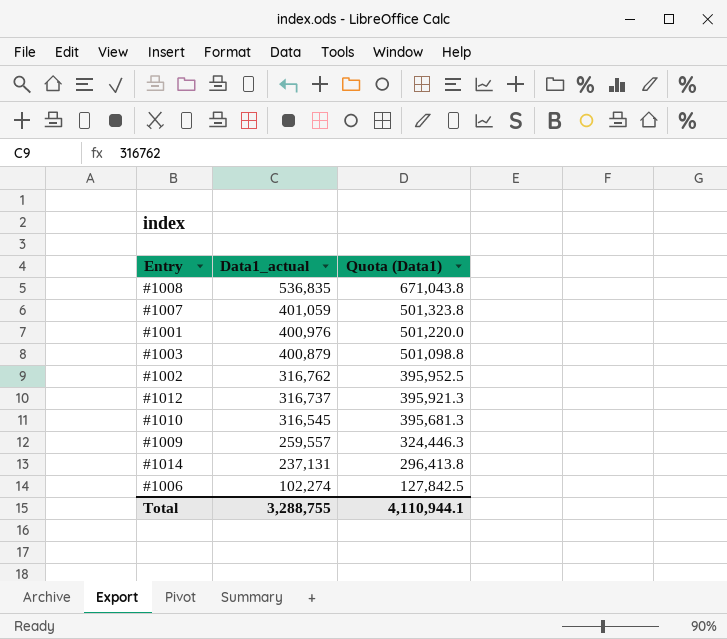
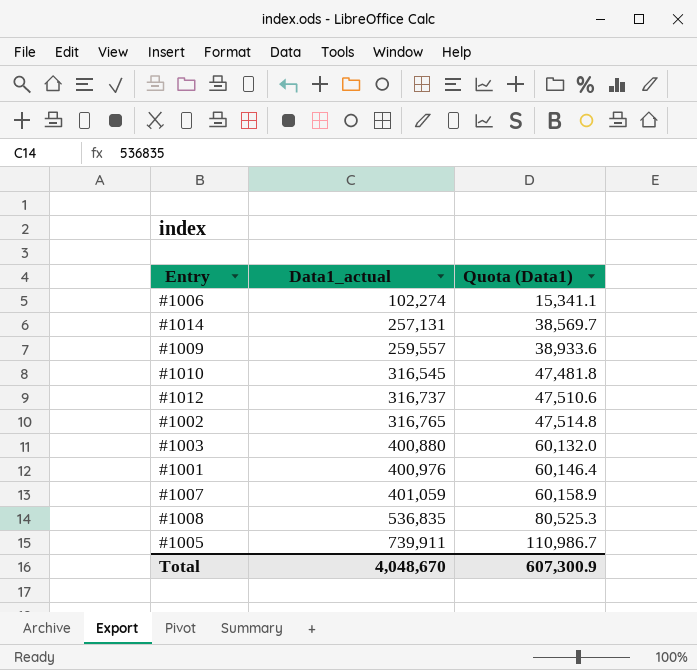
row order: Data1_actual descending -> Data1_actual ascending
column Quota (Data1) | formula: [Data1_actual] * 1.25 -> [Data1_actual] * 0.15
#1014 | Data1_actual: 237,131 -> 257,131
#1002 | Data1_actual: 316,762 -> 316,765
#1003 | Data1_actual: 400,879 -> 400,880
row #1005: none -> 739,911 | 110,986.7
Total | Data1_actual: 3,288,755 -> 4,048,670
Total | Quota (Data1): 4,110,944.1 -> 607,300.9

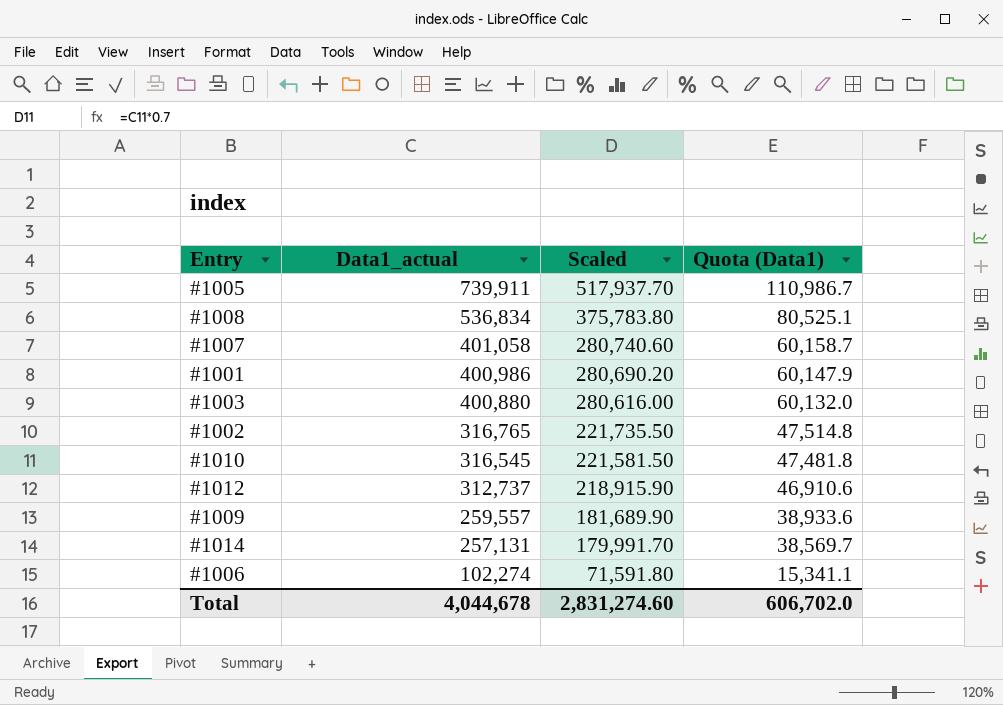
row order: Data1_actual ascending -> Data1_actual descending
column Scaled | formula: none -> [Data1_actual] * 0.7
#1008 | Data1_actual: 536,835 -> 536,834
#1008 | Quota (Data1): 80,525.3 -> 80,525.1
#1007 | Data1_actual: 401,059 -> 401,058
#1007 | Quota (Data1): 60,158.9 -> 60,158.7
#1001 | Data1_actual: 400,976 -> 400,986
#1001 | Quota (Data1): 60,146.4 -> 60,147.9
#1012 | Data1_actual: 316,737 -> 312,737
#1012 | Quota (Data1): 47,510.6 -> 46,910.6
Total | Data1_actual: 4,048,670 -> 4,044,678
Total | Quota (Data1): 607,300.9 -> 606,702.0

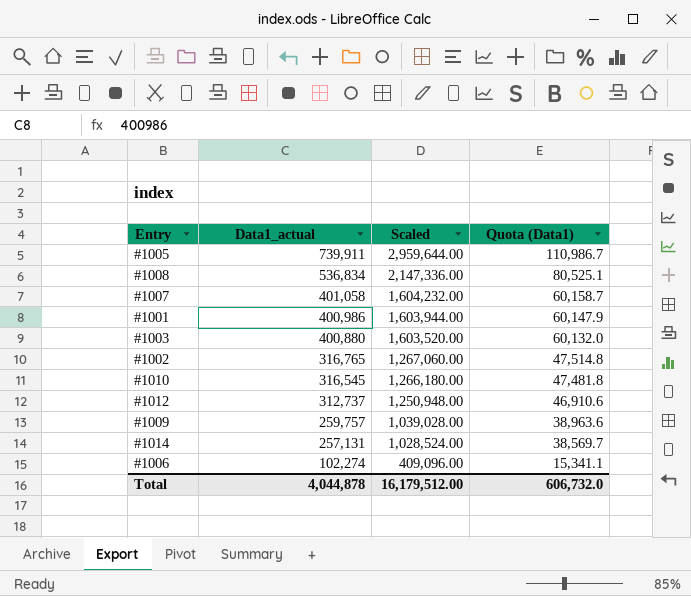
column Scaled | formula: [Data1_actual] * 0.7 -> [Data1_actual] * 4
#1009 | Data1_actual: 259,557 -> 259,757
#1009 | Quota (Data1): 38,933.6 -> 38,963.6
Total | Data1_actual: 4,044,678 -> 4,044,878
Total | Scaled: 2,831,274.60 -> 16,179,512.00
Total | Quota (Data1): 606,702.0 -> 606,732.0

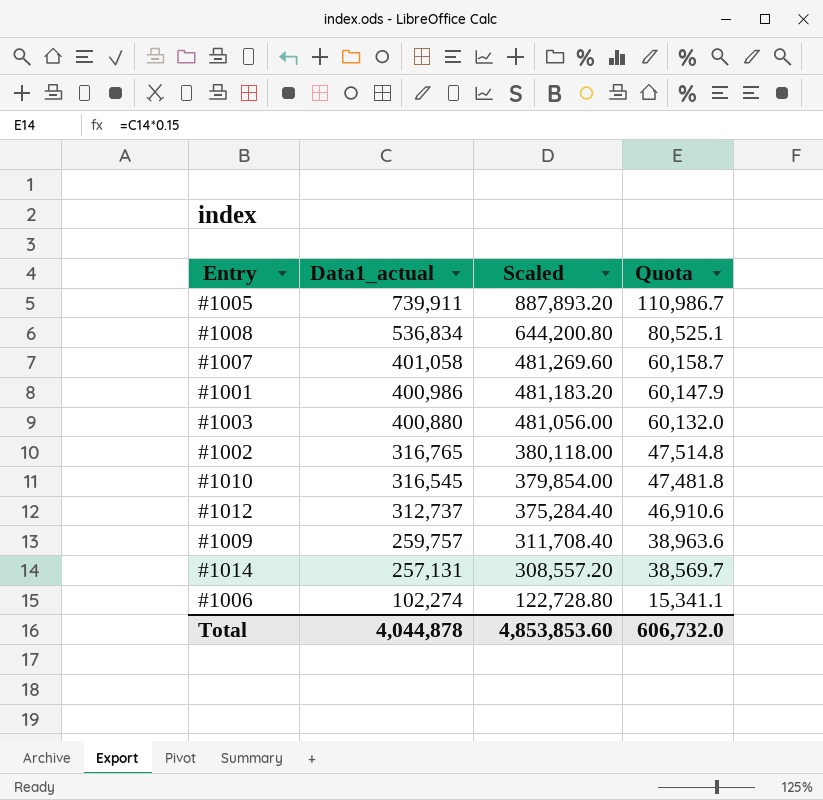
column Scaled | formula: [Data1_actual] * 4 -> [Data1_actual] * 1.2
column name: Quota (Data1) -> Quota
Total | Scaled: 16,179,512.00 -> 4,853,853.60

